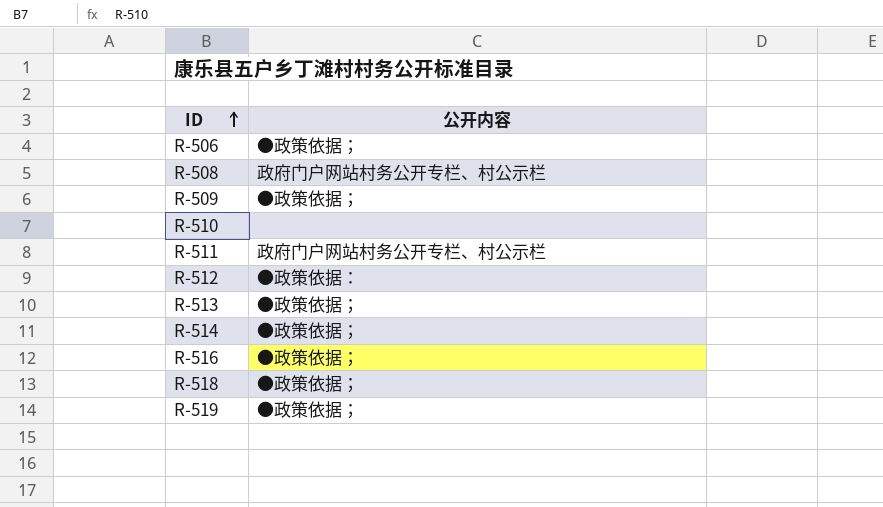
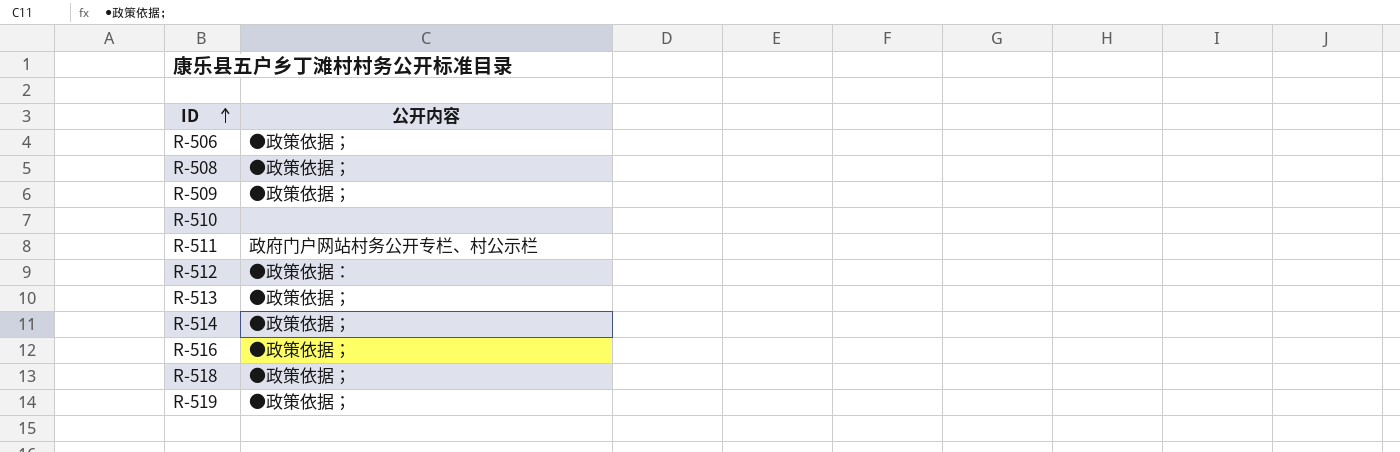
R-508 | 公开内容: 政府门户网站村务公开专栏、村公示栏 -> ●政策依据；

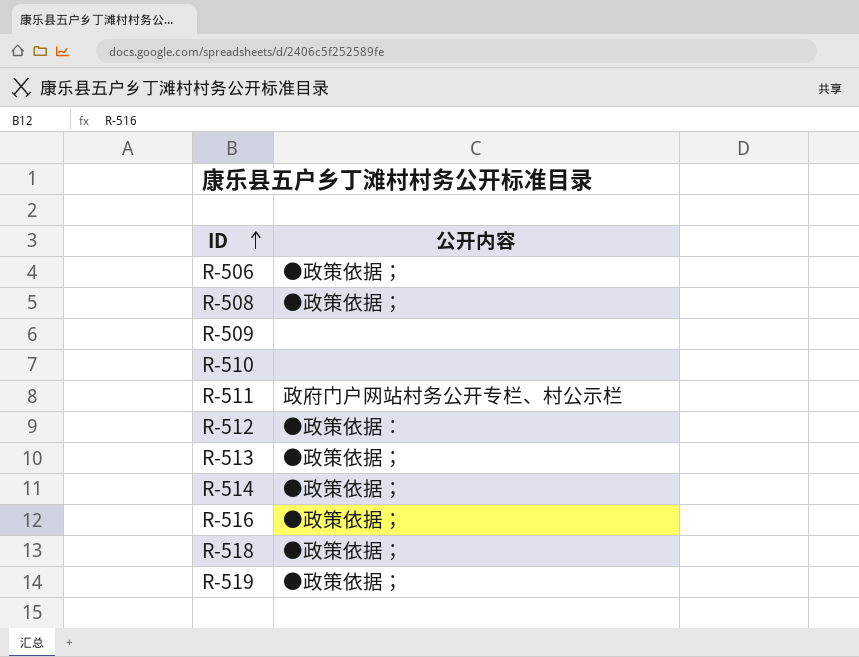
R-509 | 公开内容: ●政策依据； -> none

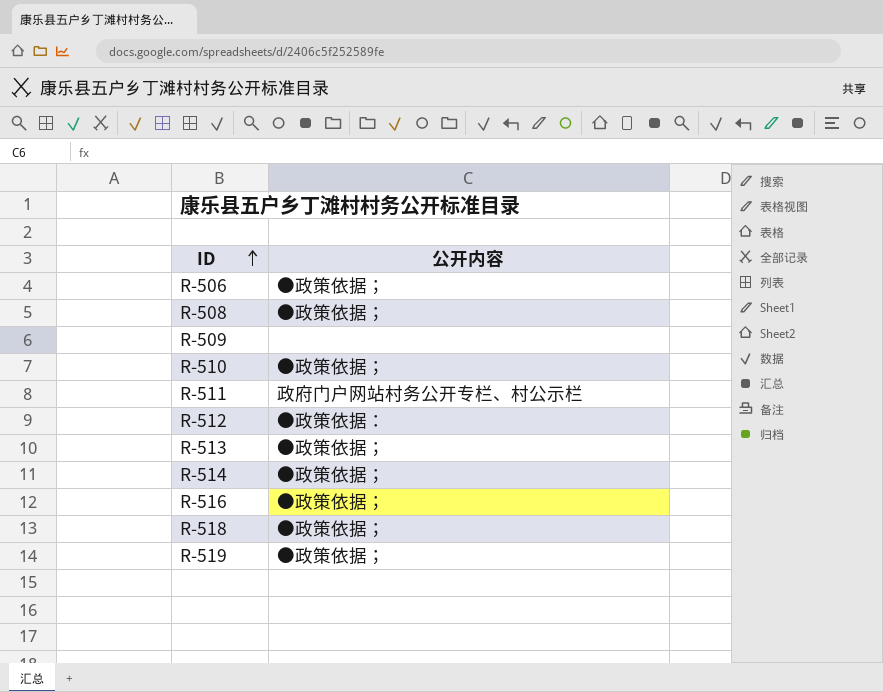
R-510 | 公开内容: none -> ●政策依据；

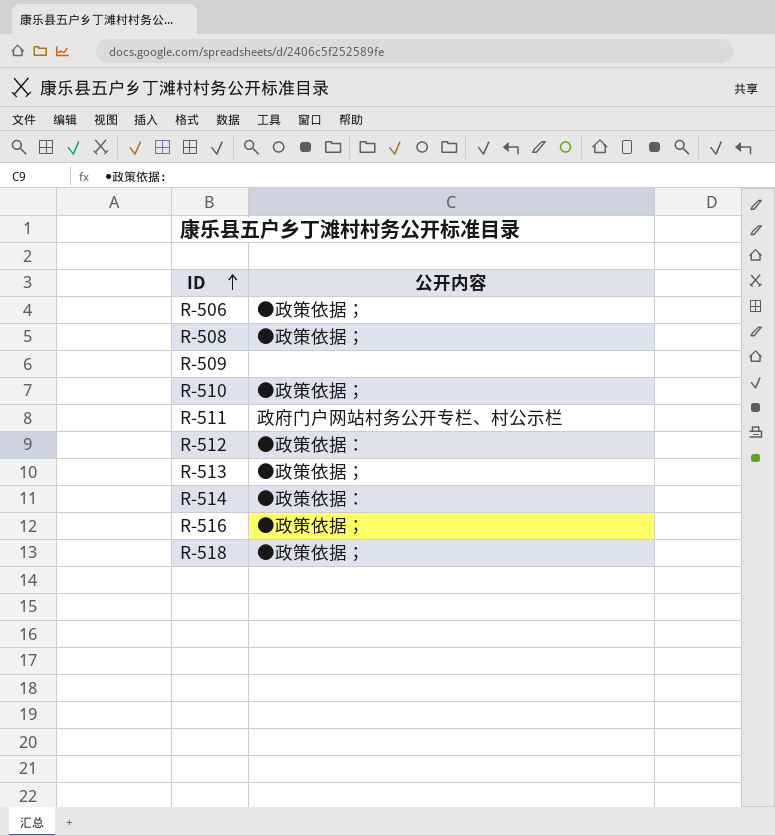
row R-519: ●政策依据； -> none
R-514 | 公开内容: ●政策依据； -> ●政策依据：

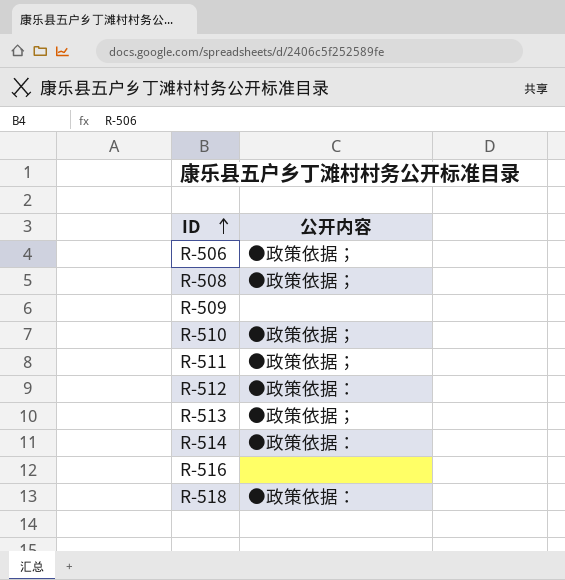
R-511 | 公开内容: 政府门户网站村务公开专栏、村公示栏 -> ●政策依据；
R-516 | 公开内容: ●政策依据； -> none
R-518 | 公开内容: ●政策依据； -> ●政策依据：

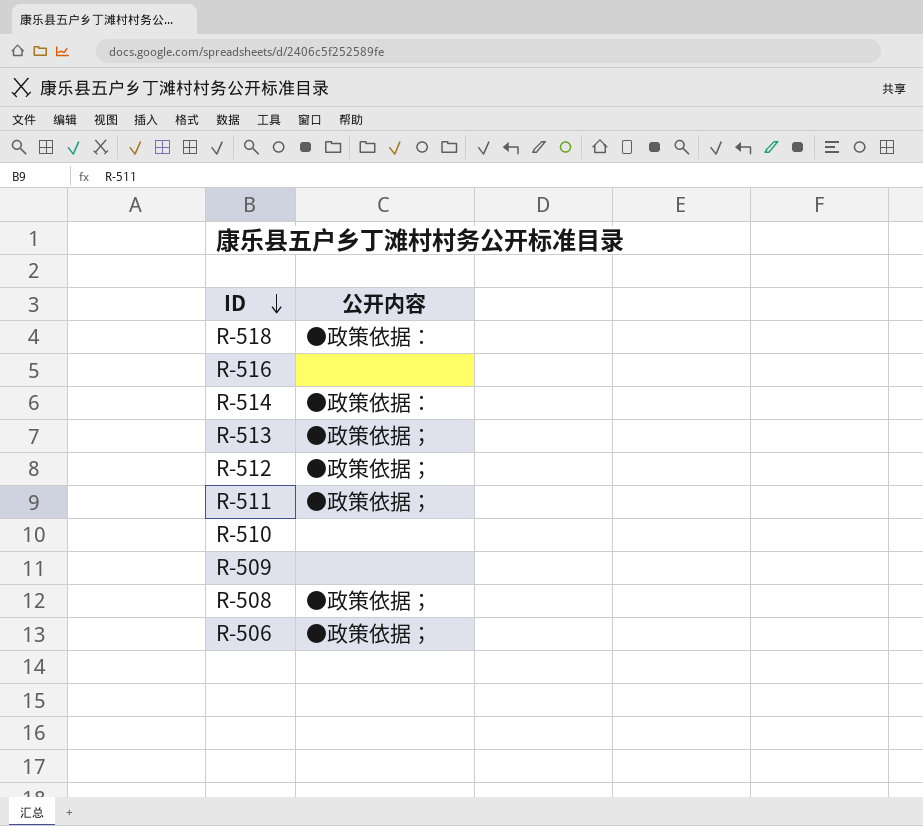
row order: ID ascending -> ID descending
R-512 | 公开内容: ●政策依据： -> ●政策依据；
R-510 | 公开内容: ●政策依据； -> none

